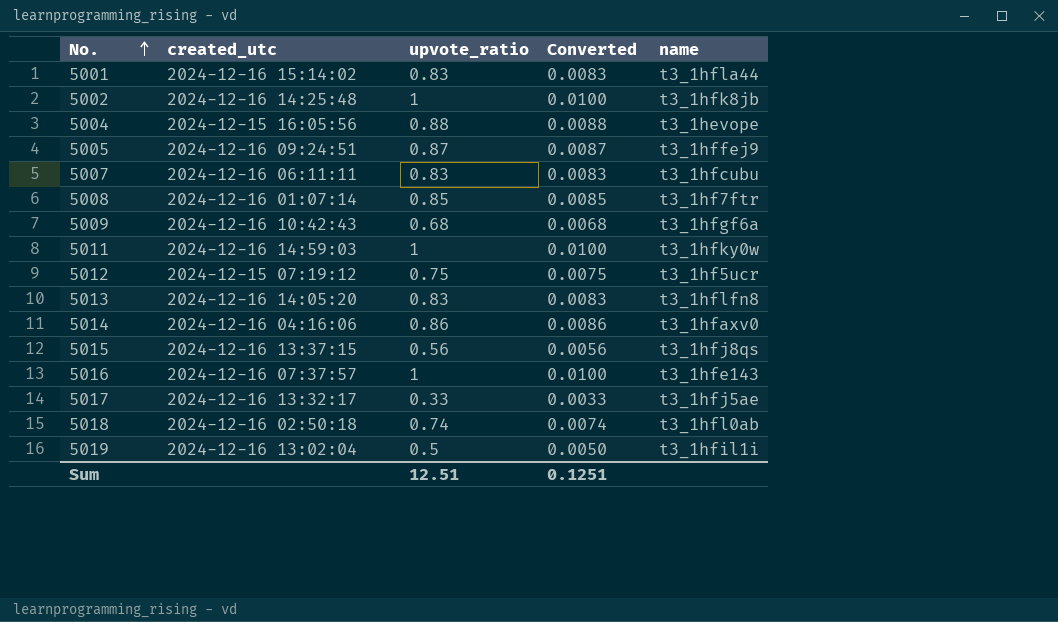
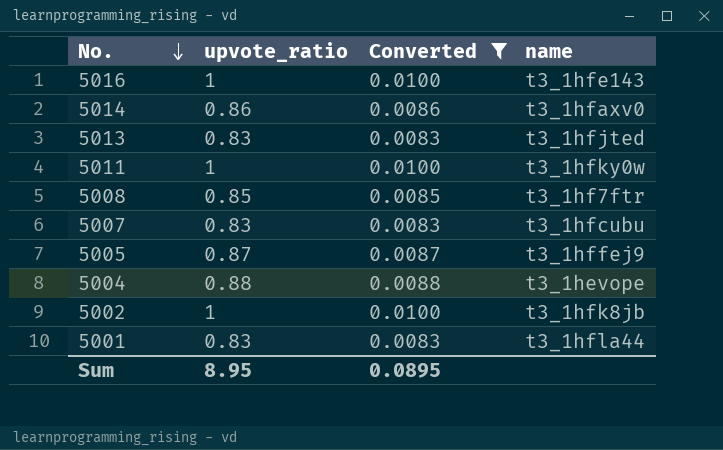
filter: none -> Converted >= 0.0083
row order: No. ascending -> No. descending
column created_utc | position: 2 -> none
5013 | name: t3_1hflfn8 -> t3_1hfjted
Sum | upvote_ratio: 12.51 -> 8.95
Sum | Converted: 0.1251 -> 0.0895

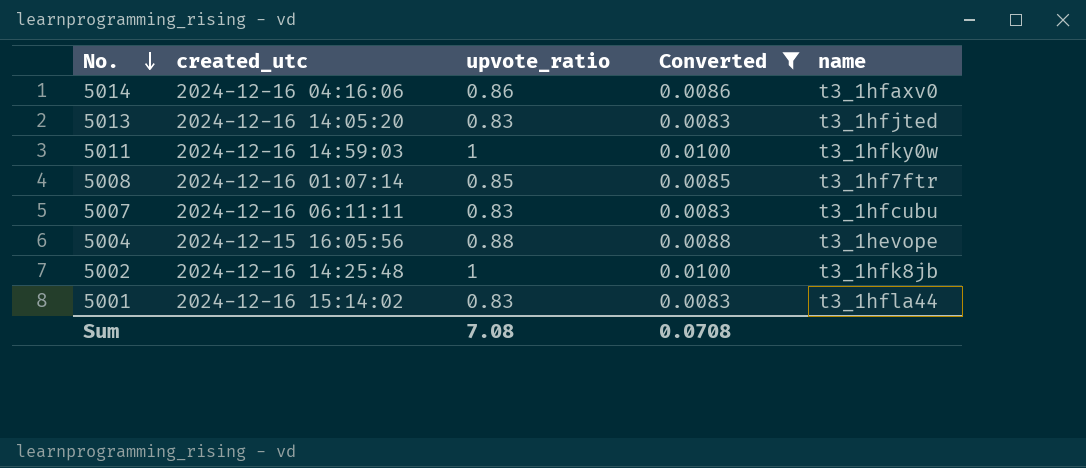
column created_utc | position: none -> 2
row 5016: 1 | 0.0100 | t3_1hfe143 -> none
row 5005: 0.87 | 0.0087 | t3_1hffej9 -> none
Sum | upvote_ratio: 8.95 -> 7.08
Sum | Converted: 0.0895 -> 0.0708

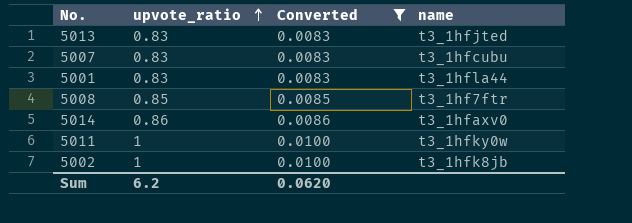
row order: No. descending -> upvote_ratio ascending
column created_utc | position: 2 -> none
row 5004: 2024-12-15 16:05:56 | 0.88 | 0.0088 | t3_1hevope -> none
Sum | upvote_ratio: 7.08 -> 6.2
Sum | Converted: 0.0708 -> 0.0620

